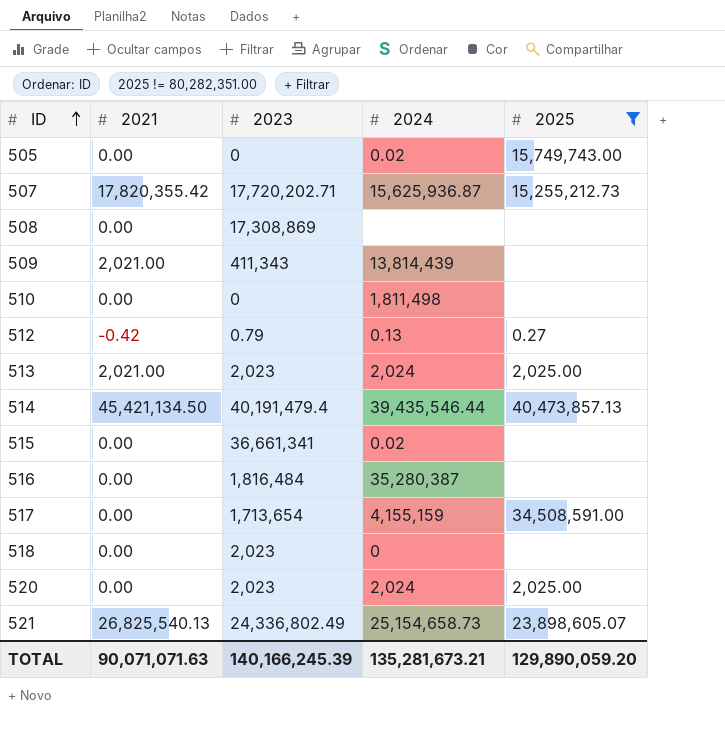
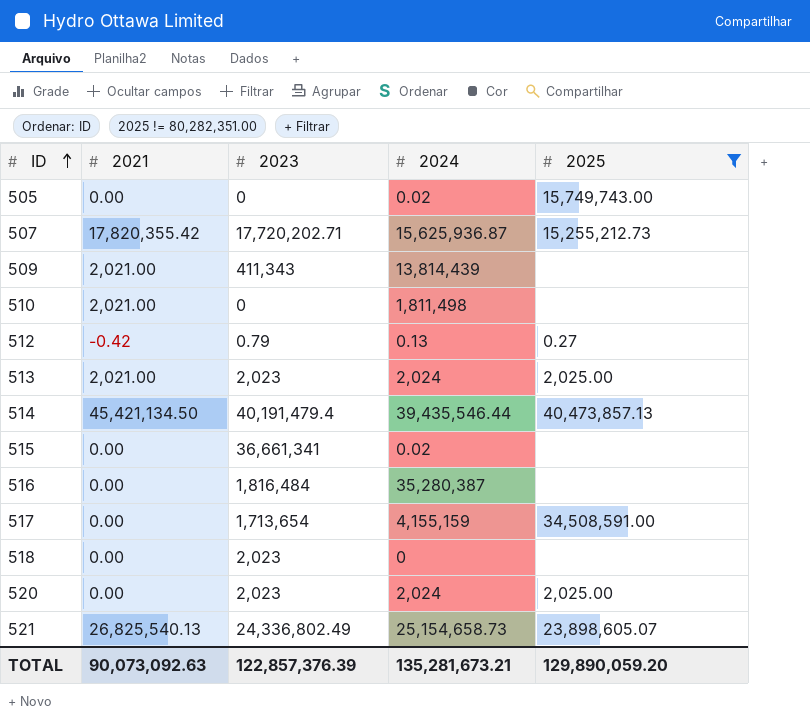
row 508: 0.00 | 17,308,869 | none | none -> none
510 | 2021: 0.00 -> 2,021.00
TOTAL | 2021: 90,071,071.63 -> 90,073,092.63
TOTAL | 2023: 140,166,245.39 -> 122,857,376.39

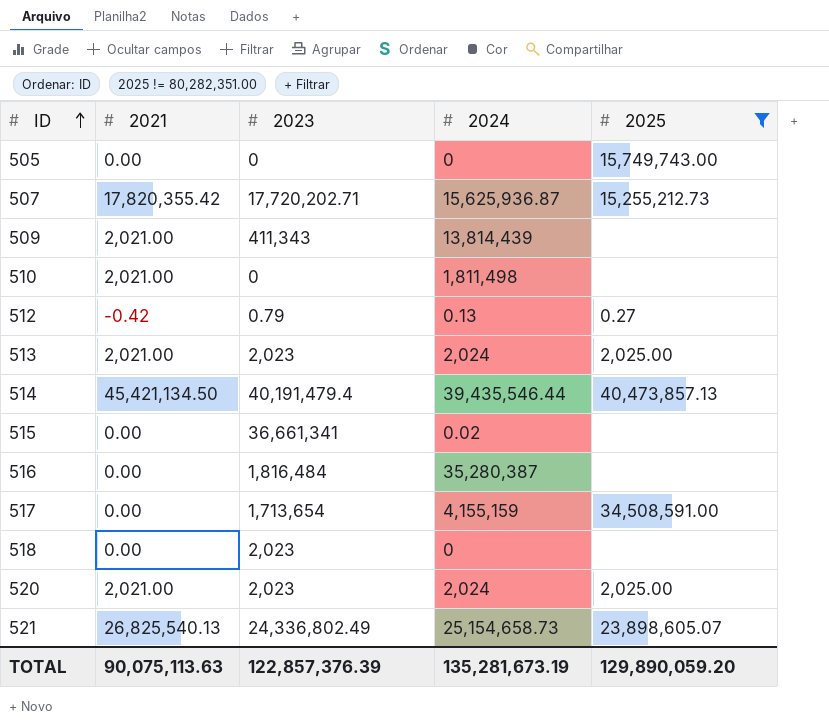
505 | 2024: 0.02 -> 0
520 | 2021: 0.00 -> 2,021.00
TOTAL | 2021: 90,073,092.63 -> 90,075,113.63
TOTAL | 2024: 135,281,673.21 -> 135,281,673.19

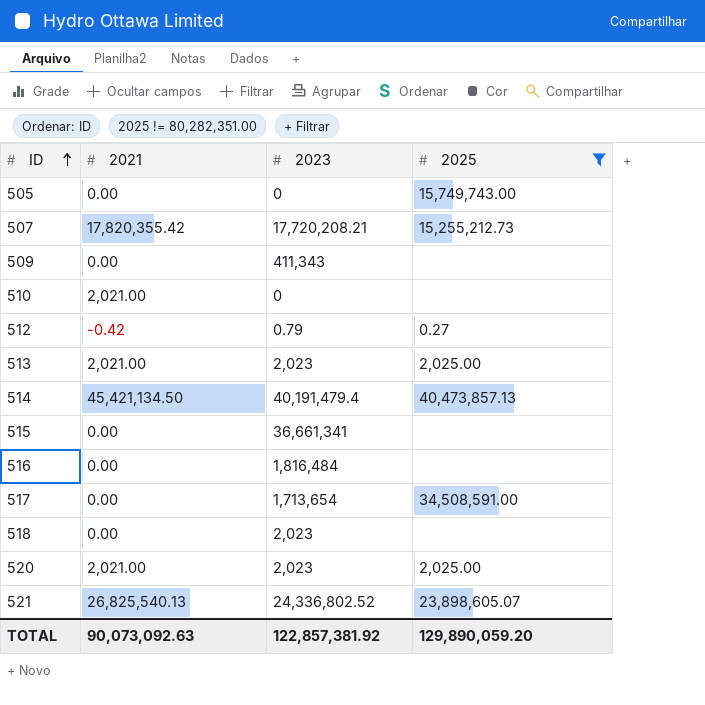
column 2024 | position: 4 -> none
507 | 2023: 17,720,202.71 -> 17,720,208.21
509 | 2021: 2,021.00 -> 0.00
521 | 2023: 24,336,802.49 -> 24,336,802.52
TOTAL | 2021: 90,075,113.63 -> 90,073,092.63
TOTAL | 2023: 122,857,376.39 -> 122,857,381.92

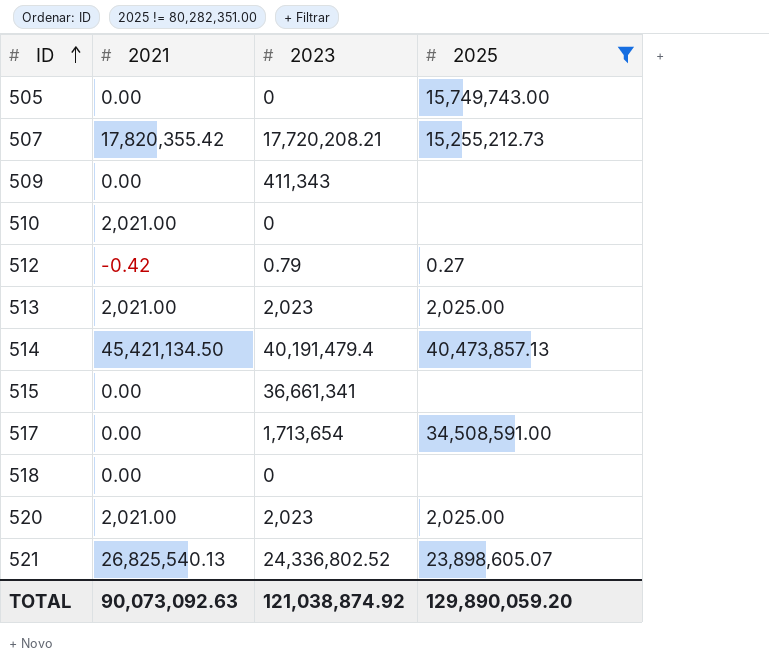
row 516: 0.00 | 1,816,484 | none -> none
518 | 2023: 2,023 -> 0
TOTAL | 2023: 122,857,381.92 -> 121,038,874.92

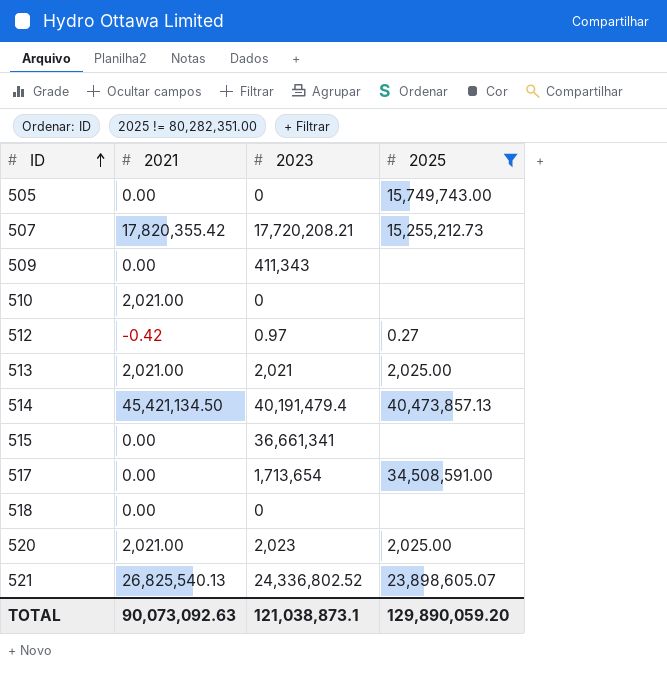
512 | 2023: 0.79 -> 0.97
513 | 2023: 2,023 -> 2,021
TOTAL | 2023: 121,038,874.92 -> 121,038,873.1

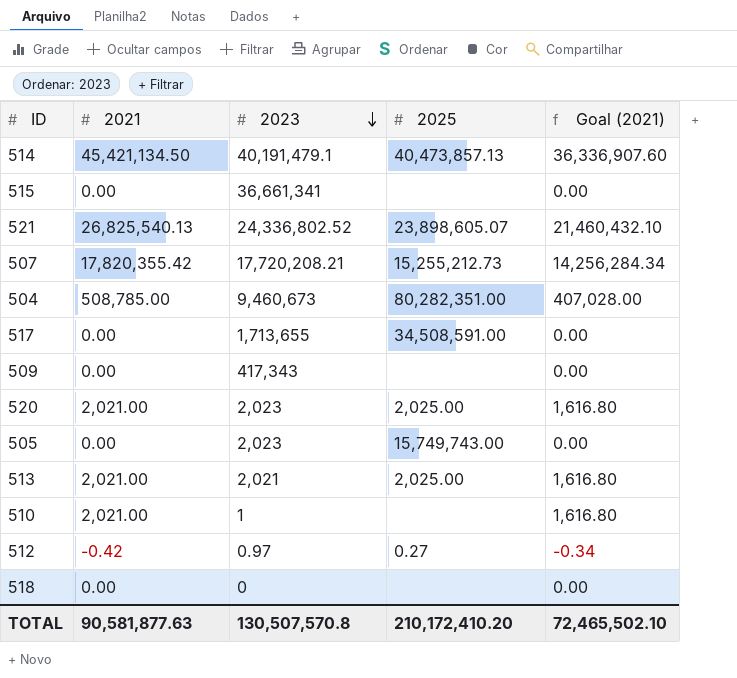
filter: 2025 != 80,282,351.00 -> none
row order: ID ascending -> 2023 descending
column Goal (2021) | formula: none -> [2021] * 0.8
514 | 2023: 40,191,479.4 -> 40,191,479.1
517 | 2023: 1,713,654 -> 1,713,655
509 | 2023: 411,343 -> 417,343
505 | 2023: 0 -> 2,023
510 | 2023: 0 -> 1
TOTAL | 2021: 90,073,092.63 -> 90,581,877.63
TOTAL | 2023: 121,038,873.1 -> 130,507,570.8
TOTAL | 2025: 129,890,059.20 -> 210,172,410.20

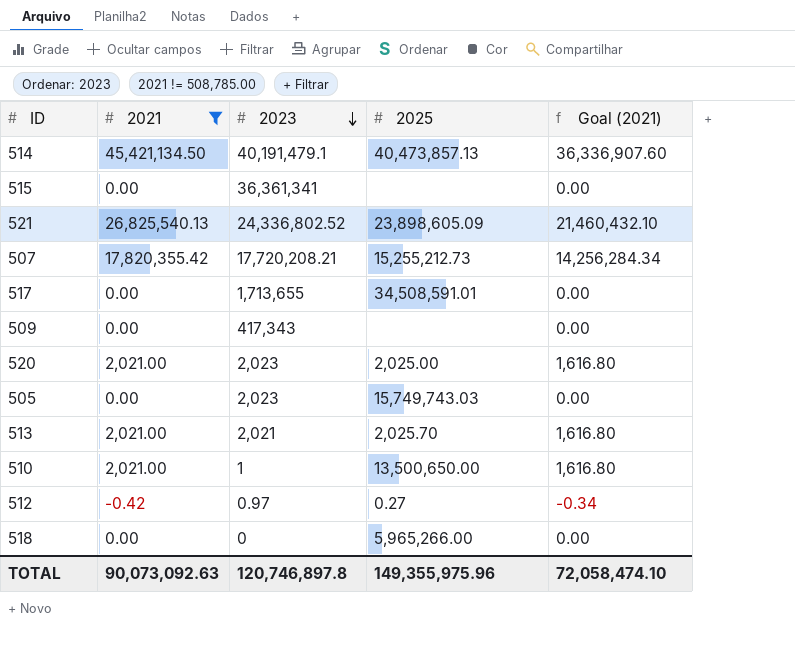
filter: none -> 2021 != 508,785.00
515 | 2023: 36,661,341 -> 36,361,341
521 | 2025: 23,898,605.07 -> 23,898,605.09
517 | 2025: 34,508,591.00 -> 34,508,591.01
505 | 2025: 15,749,743.00 -> 15,749,743.03
513 | 2025: 2,025.00 -> 2,025.70
510 | 2025: none -> 13,500,650.00
518 | 2025: none -> 5,965,266.00
TOTAL | 2021: 90,581,877.63 -> 90,073,092.63
TOTAL | 2023: 130,507,570.8 -> 120,746,897.8
TOTAL | 2025: 210,172,410.20 -> 149,355,975.96
TOTAL | Goal (2021): 72,465,502.10 -> 72,058,474.10

